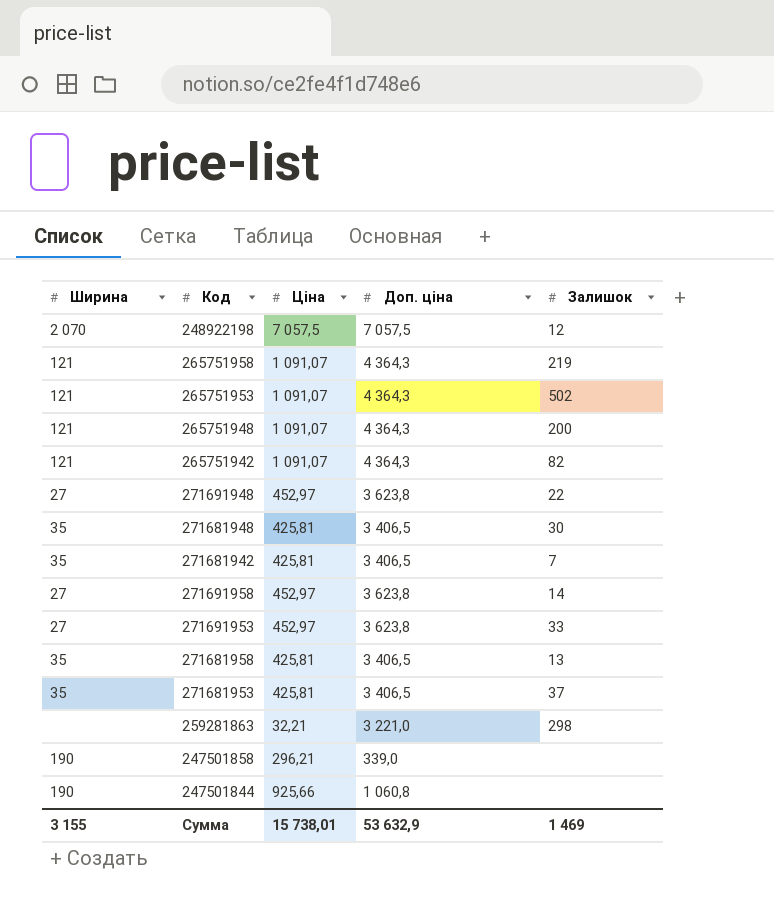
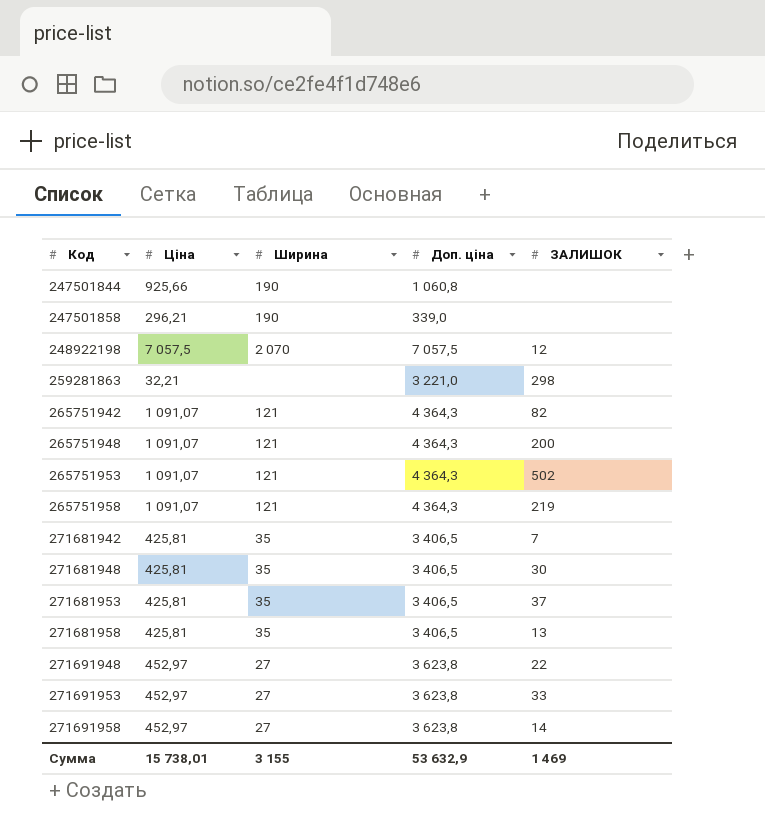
row order: none -> Код ascending
column Ширина | position: 1 -> 3
column name: Залишок -> ЗАЛИШОК

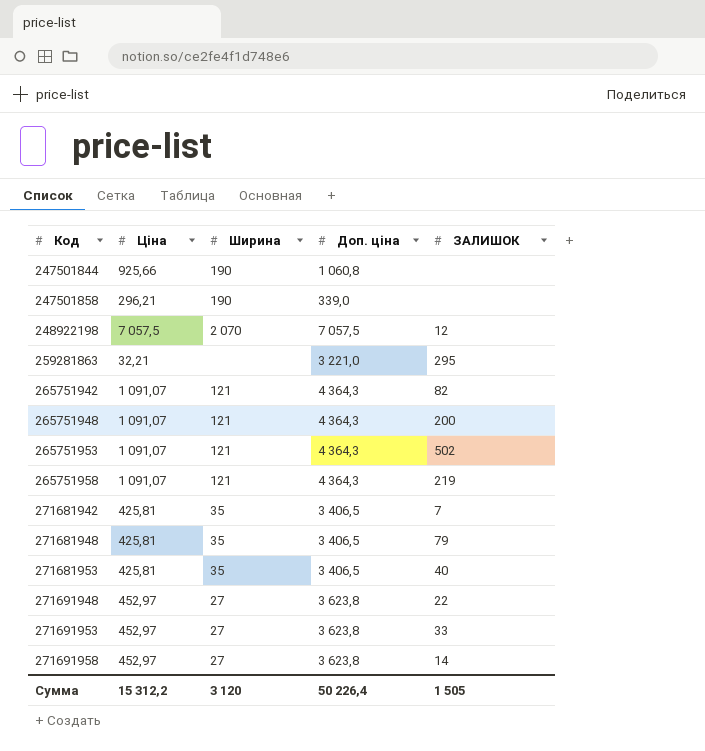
row 271681958: 425,81 | 35 | 3 406,5 | 13 -> none
259281863 | ЗАЛИШОК: 298 -> 295
271681948 | ЗАЛИШОК: 30 -> 79
271681953 | ЗАЛИШОК: 37 -> 40
Сумма | Ціна: 15 738,01 -> 15 312,2
Сумма | Ширина: 3 155 -> 3 120
Сумма | Доп. ціна: 53 632,9 -> 50 226,4
Сумма | ЗАЛИШОК: 1 469 -> 1 505

